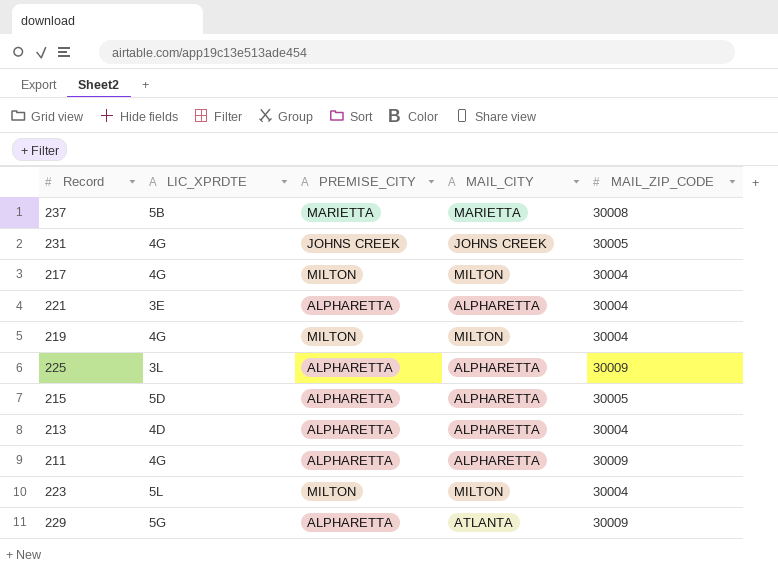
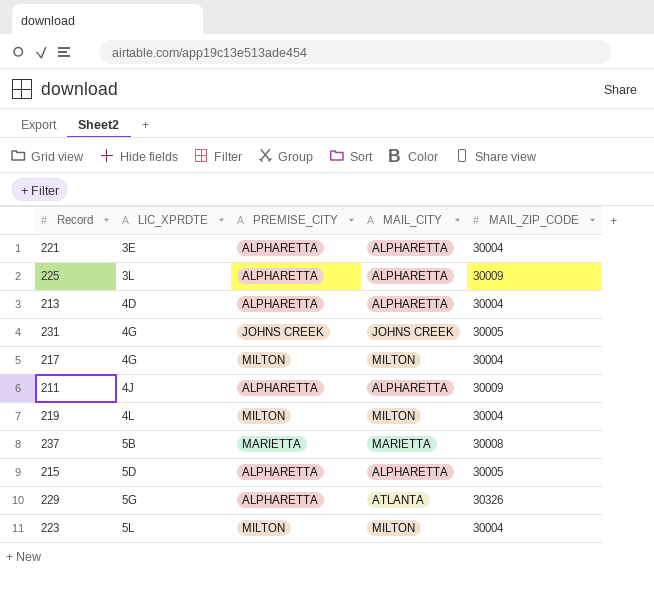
row order: none -> LIC_XPRDTE ascending
211 | LIC_XPRDTE: 4G -> 4J
219 | LIC_XPRDTE: 4G -> 4L
229 | MAIL_ZIP_CODE: 30009 -> 30326

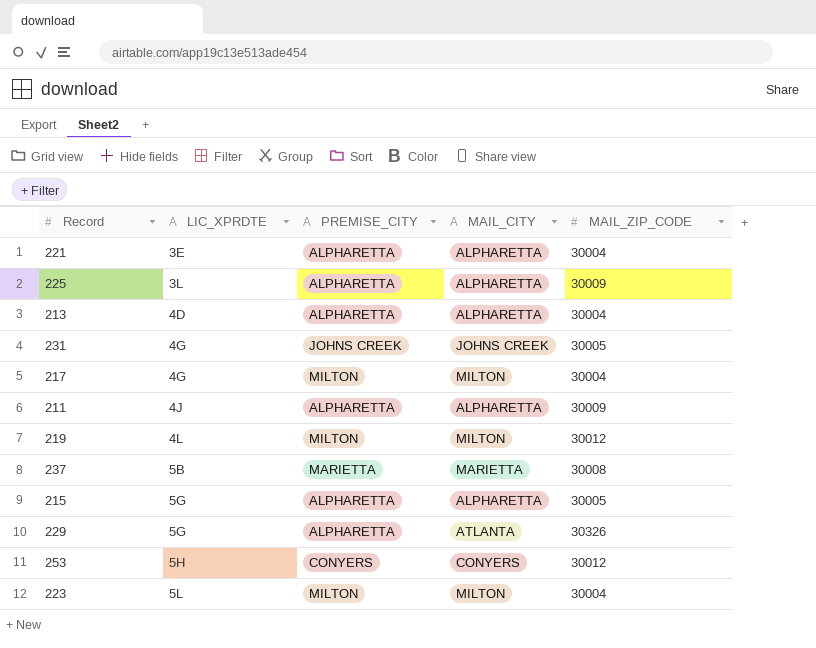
219 | MAIL_ZIP_CODE: 30004 -> 30012
215 | LIC_XPRDTE: 5D -> 5G
row 253: none -> 5H | CONYERS | CONYERS | 30012

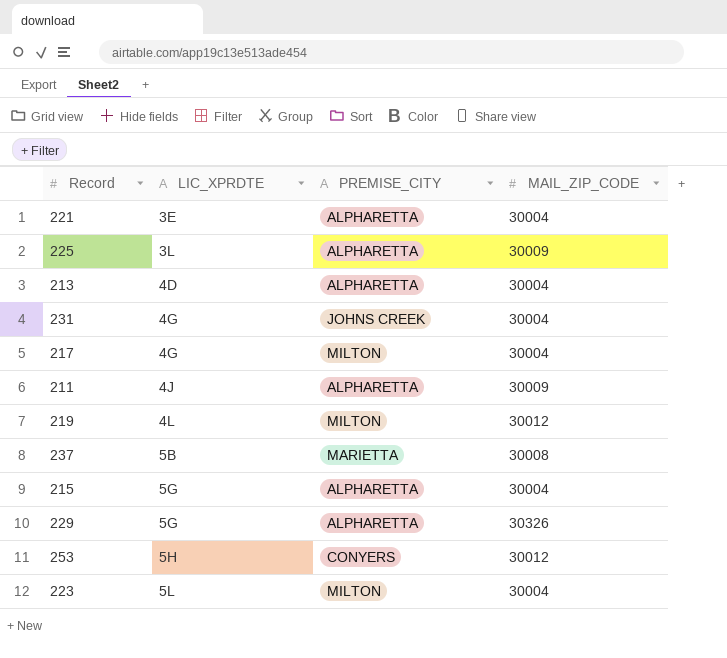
column MAIL_CITY | position: 4 -> none
231 | MAIL_ZIP_CODE: 30005 -> 30004
215 | MAIL_ZIP_CODE: 30005 -> 30004

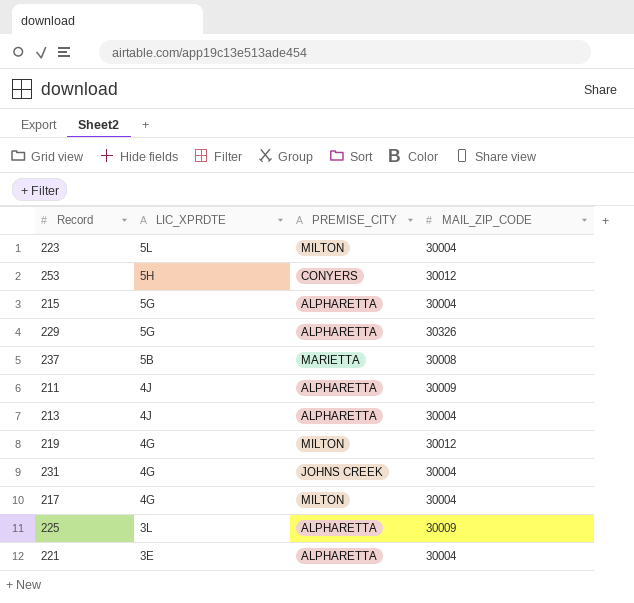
row order: LIC_XPRDTE ascending -> LIC_XPRDTE descending
213 | LIC_XPRDTE: 4D -> 4J
219 | LIC_XPRDTE: 4L -> 4G

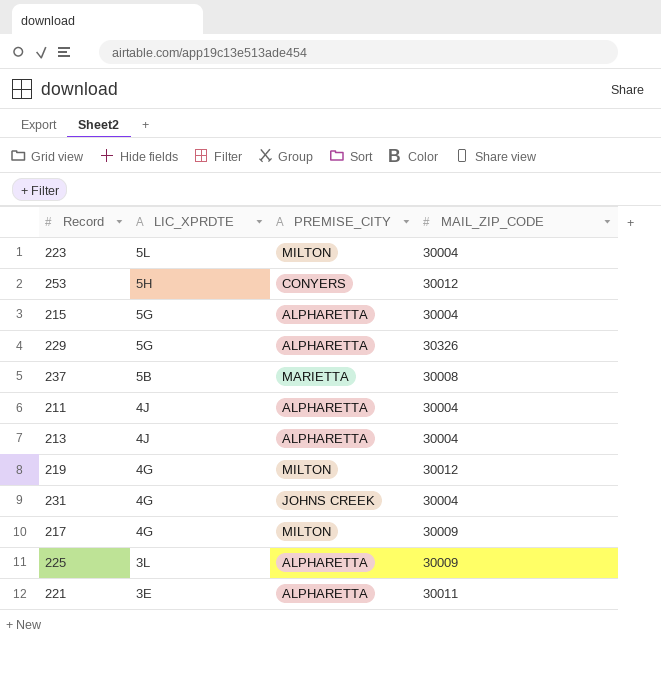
211 | MAIL_ZIP_CODE: 30009 -> 30004
217 | MAIL_ZIP_CODE: 30004 -> 30009
221 | MAIL_ZIP_CODE: 30004 -> 30011

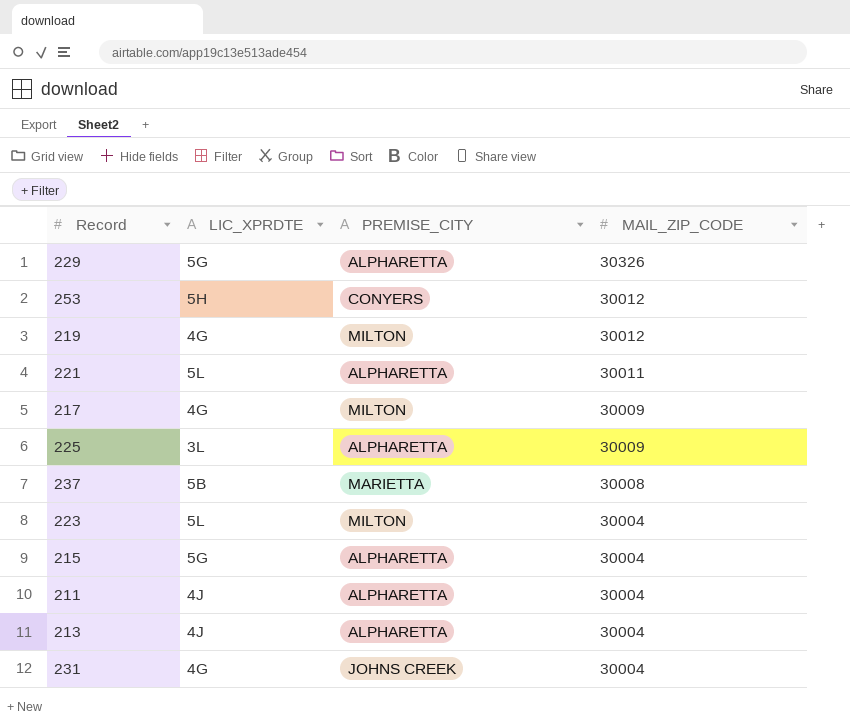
row order: LIC_XPRDTE descending -> MAIL_ZIP_CODE descending
221 | LIC_XPRDTE: 3E -> 5L

